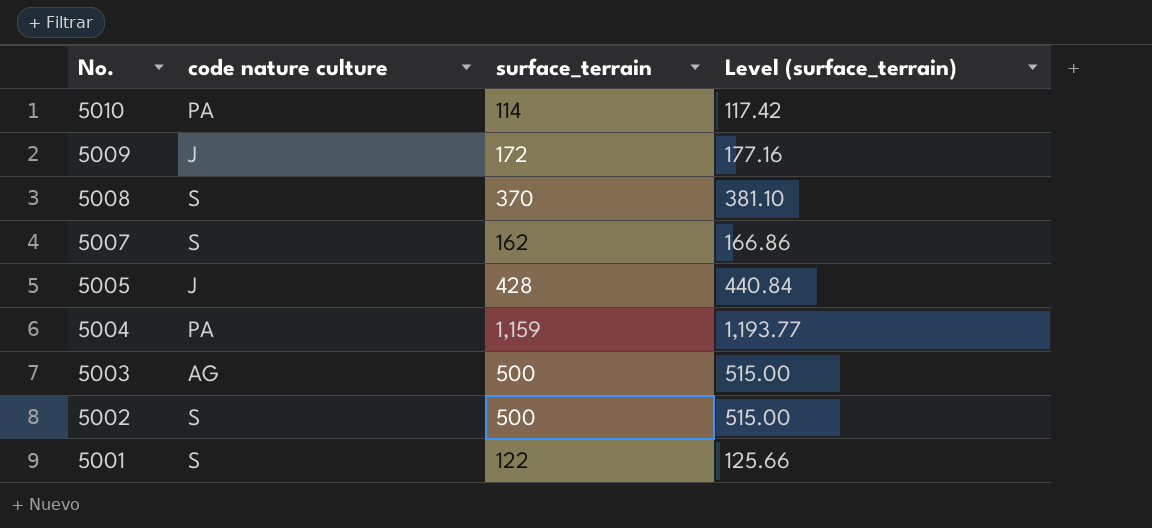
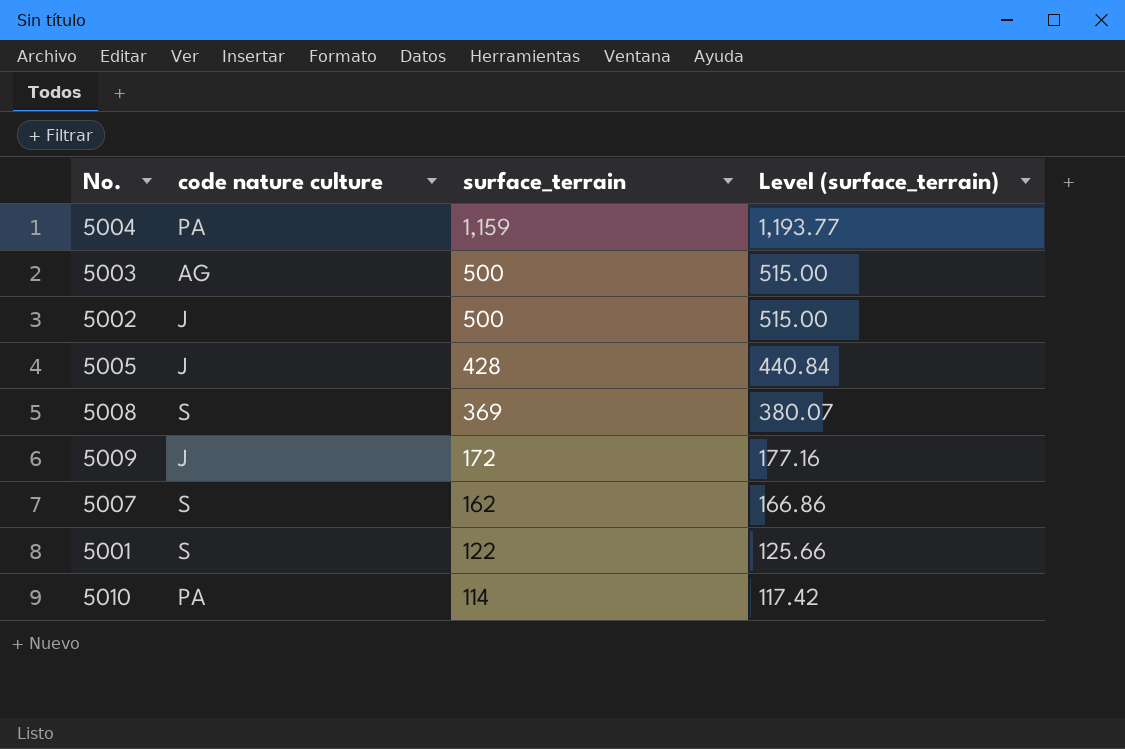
row order: No. descending -> surface_terrain descending
5002 | code nature culture: S -> J
5008 | surface_terrain: 370 -> 369
5008 | Level (surface_terrain): 381.10 -> 380.07

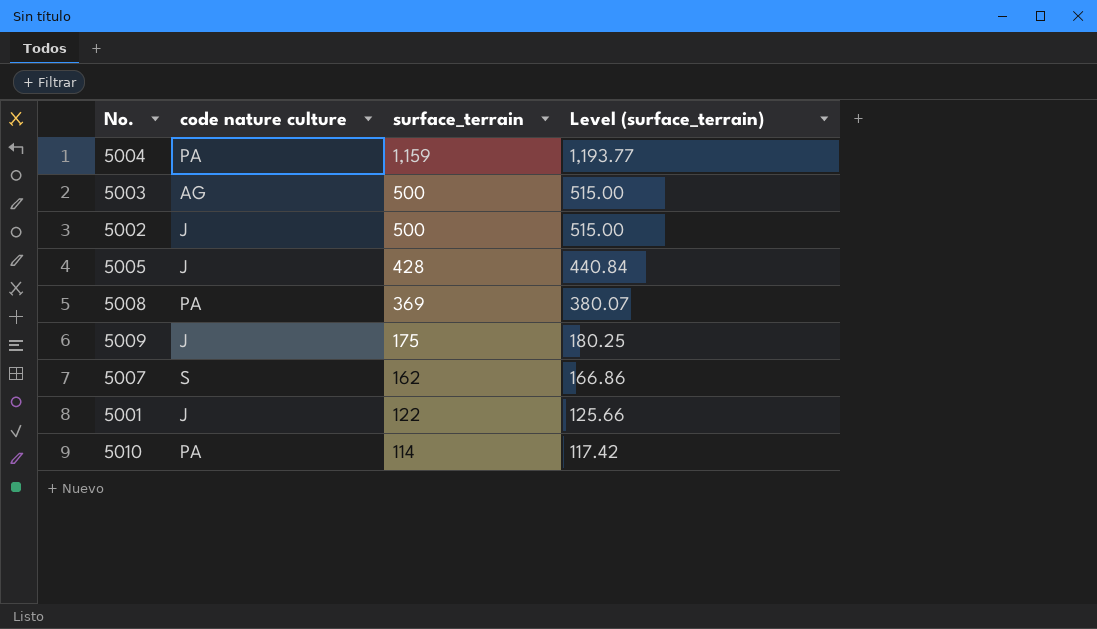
5008 | code nature culture: S -> PA
5009 | surface_terrain: 172 -> 175
5009 | Level (surface_terrain): 177.16 -> 180.25
5001 | code nature culture: S -> J

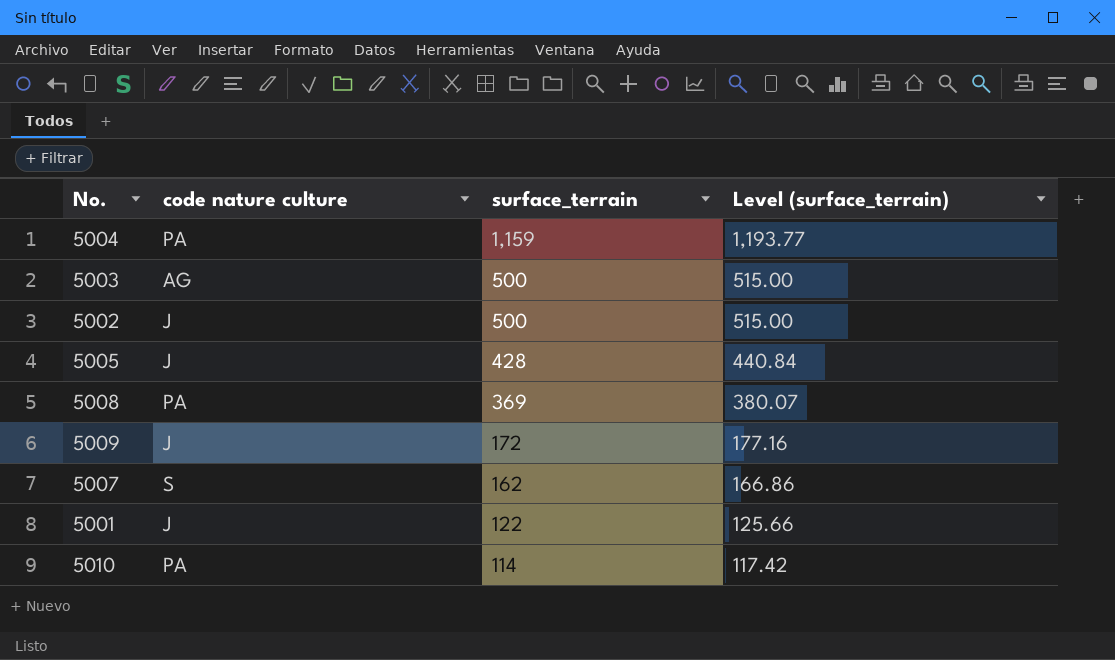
5009 | surface_terrain: 175 -> 172
5009 | Level (surface_terrain): 180.25 -> 177.16

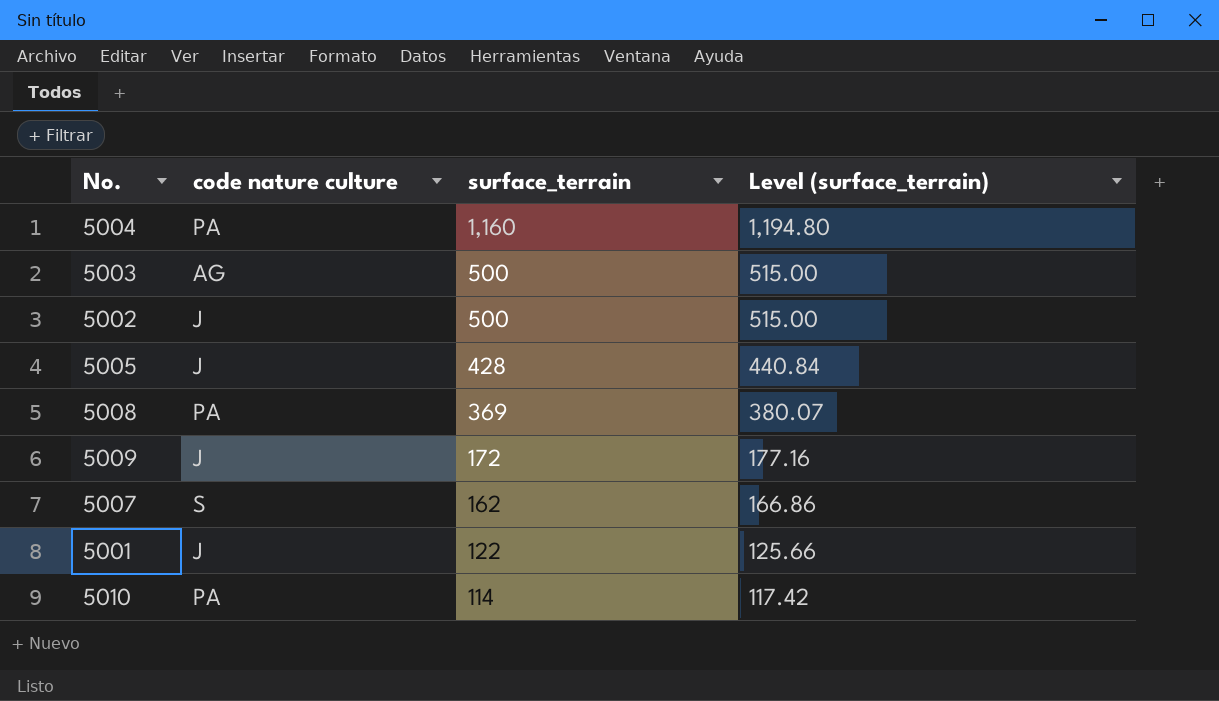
5004 | surface_terrain: 1,159 -> 1,160
5004 | Level (surface_terrain): 1,193.77 -> 1,194.80

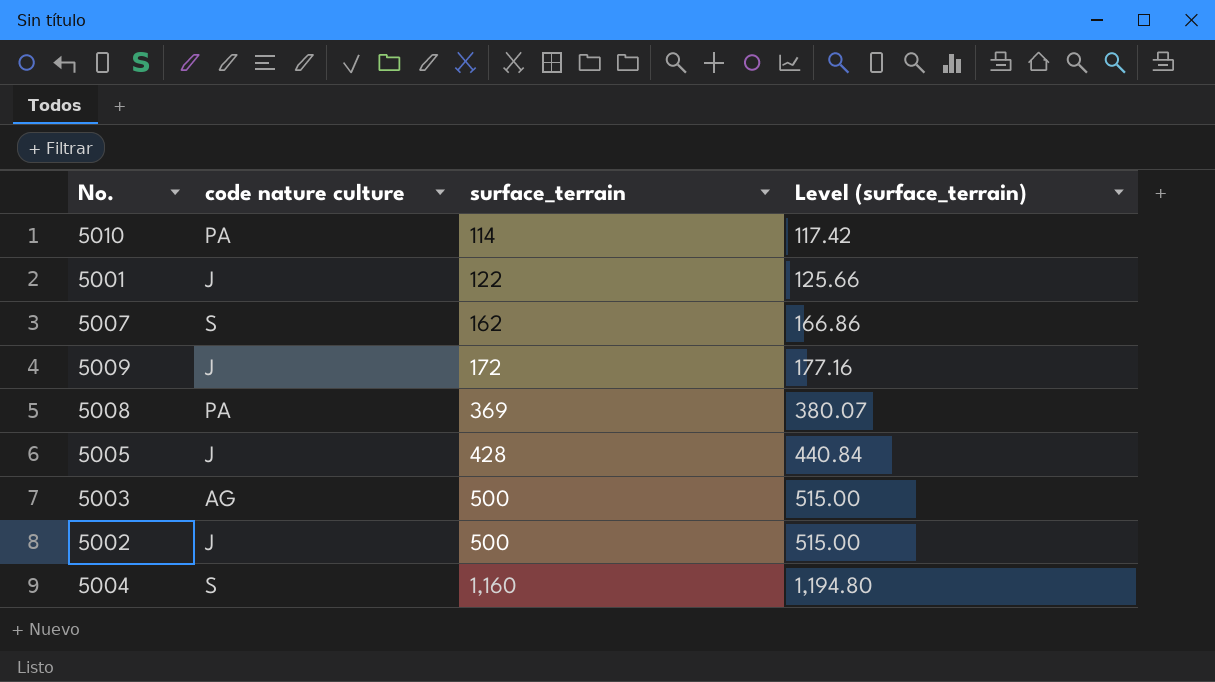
row order: surface_terrain descending -> surface_terrain ascending
5004 | code nature culture: PA -> S

